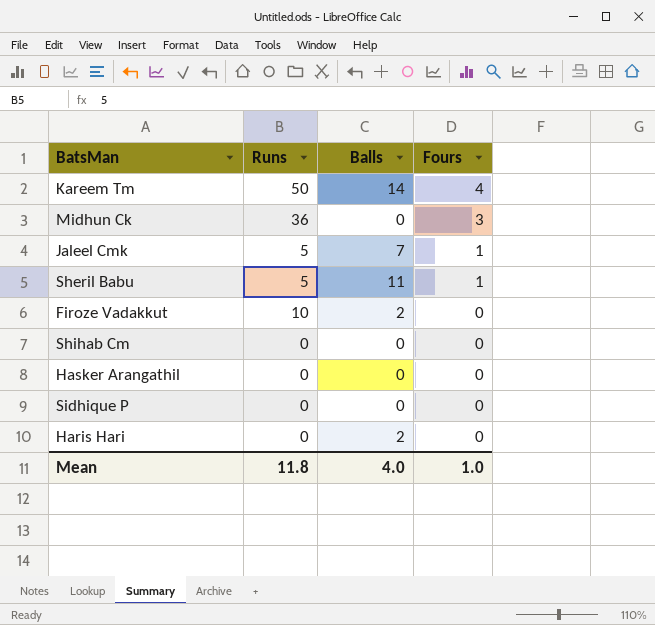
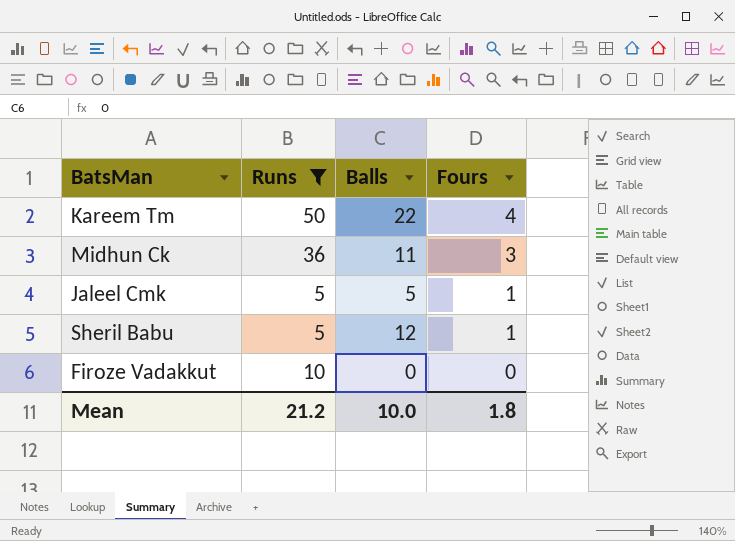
filter: none -> Runs != 0
Kareem Tm | Balls: 14 -> 22
Midhun Ck | Balls: 0 -> 11
Jaleel Cmk | Balls: 7 -> 5
Sheril Babu | Balls: 11 -> 12
Firoze Vadakkut | Balls: 2 -> 0
Mean | Runs: 11.8 -> 21.2
Mean | Balls: 4.0 -> 10.0
Mean | Fours: 1.0 -> 1.8

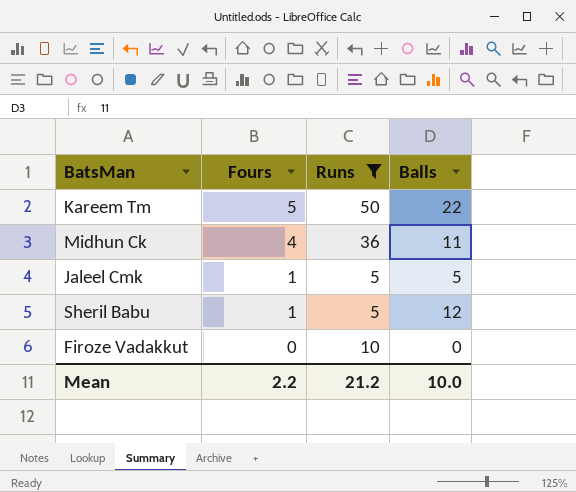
column Fours | position: 4 -> 2
Kareem Tm | Fours: 4 -> 5
Midhun Ck | Fours: 3 -> 4
Mean | Fours: 1.8 -> 2.2

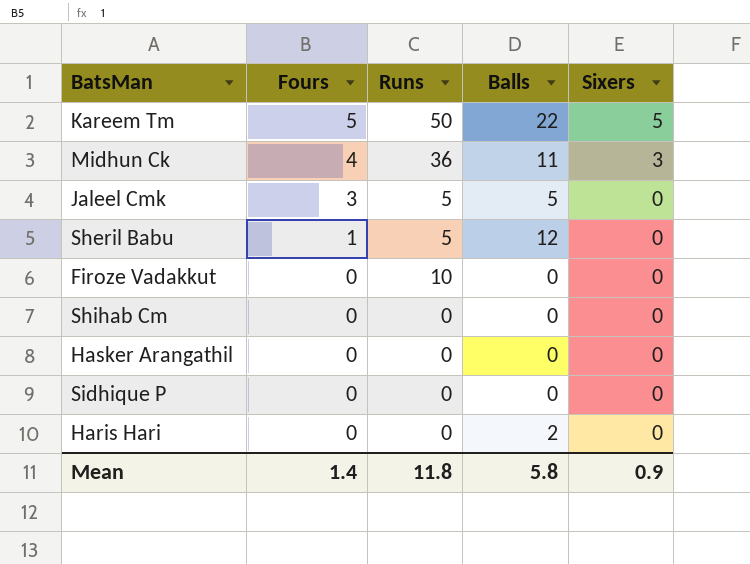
filter: Runs != 0 -> none
column Sixers | position: none -> 5
Jaleel Cmk | Fours: 1 -> 3
Mean | Fours: 2.2 -> 1.4
Mean | Runs: 21.2 -> 11.8
Mean | Balls: 10.0 -> 5.8

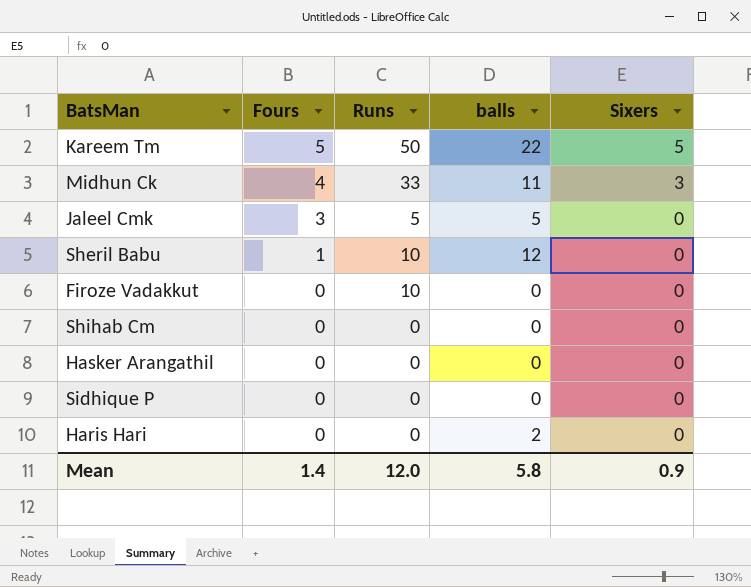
column name: Balls -> balls
Midhun Ck | Runs: 36 -> 33
Sheril Babu | Runs: 5 -> 10
Mean | Runs: 11.8 -> 12.0

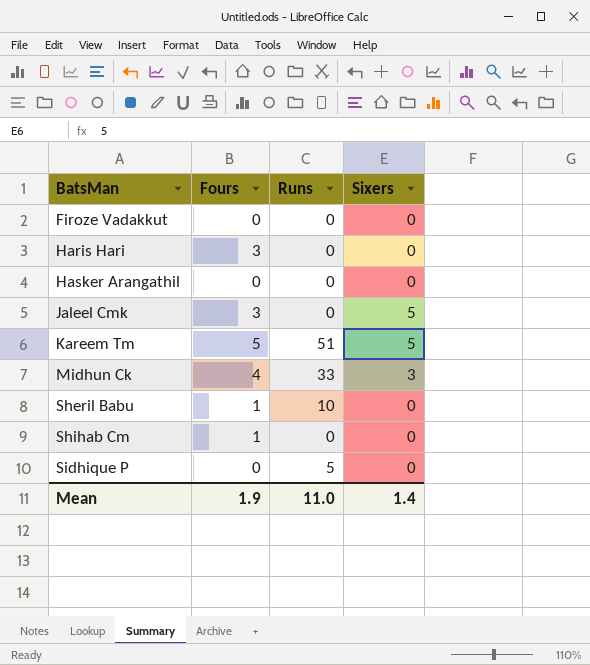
row order: Fours descending -> BatsMan ascending
column balls | position: 4 -> none
Firoze Vadakkut | Runs: 10 -> 0
Haris Hari | Fours: 0 -> 3
Jaleel Cmk | Runs: 5 -> 0
Jaleel Cmk | Sixers: 0 -> 5
Kareem Tm | Runs: 50 -> 51
Shihab Cm | Fours: 0 -> 1
Sidhique P | Runs: 0 -> 5
Mean | Fours: 1.4 -> 1.9
Mean | Runs: 12.0 -> 11.0
Mean | Sixers: 0.9 -> 1.4

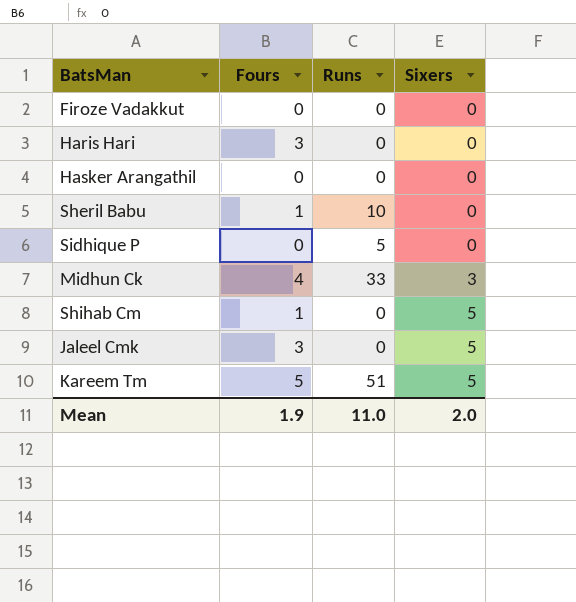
row order: BatsMan ascending -> Sixers ascending
Shihab Cm | Sixers: 0 -> 5
Mean | Sixers: 1.4 -> 2.0

